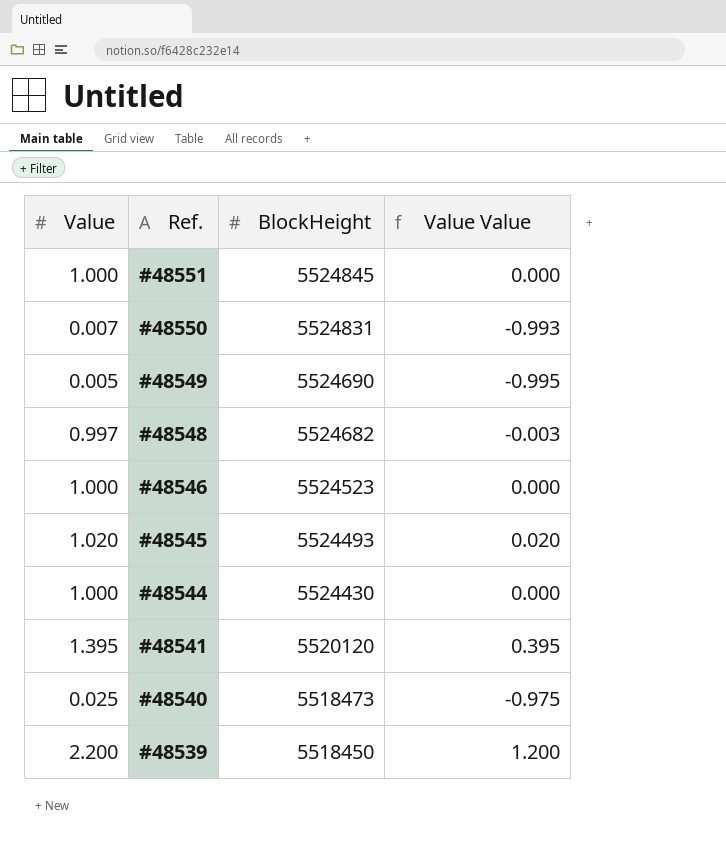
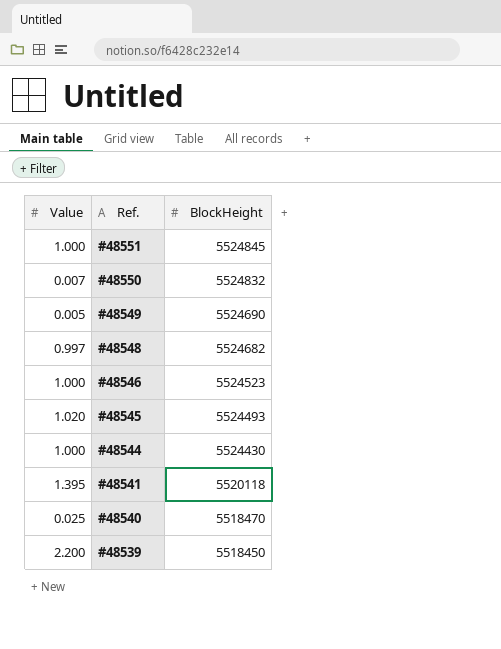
column Value Value | formula: [Value] - 1 -> none
#48550 | BlockHeight: 5524831 -> 5524832
#48541 | BlockHeight: 5520120 -> 5520118
#48540 | BlockHeight: 5518473 -> 5518470

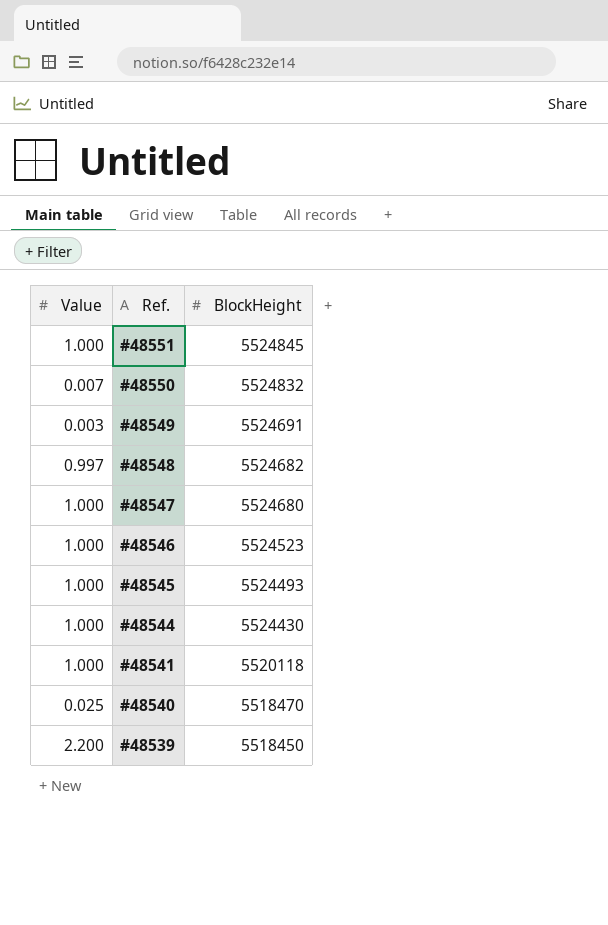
#48549 | Value: 0.005 -> 0.003
#48549 | BlockHeight: 5524690 -> 5524691
row #48547: none -> 1.000 | 5524680
#48545 | Value: 1.020 -> 1.000
#48541 | Value: 1.395 -> 1.000

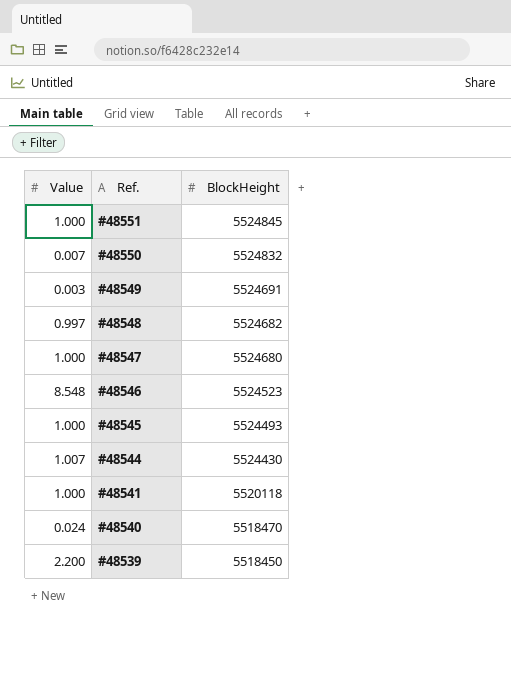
#48546 | Value: 1.000 -> 8.548
#48544 | Value: 1.000 -> 1.007
#48540 | Value: 0.025 -> 0.024

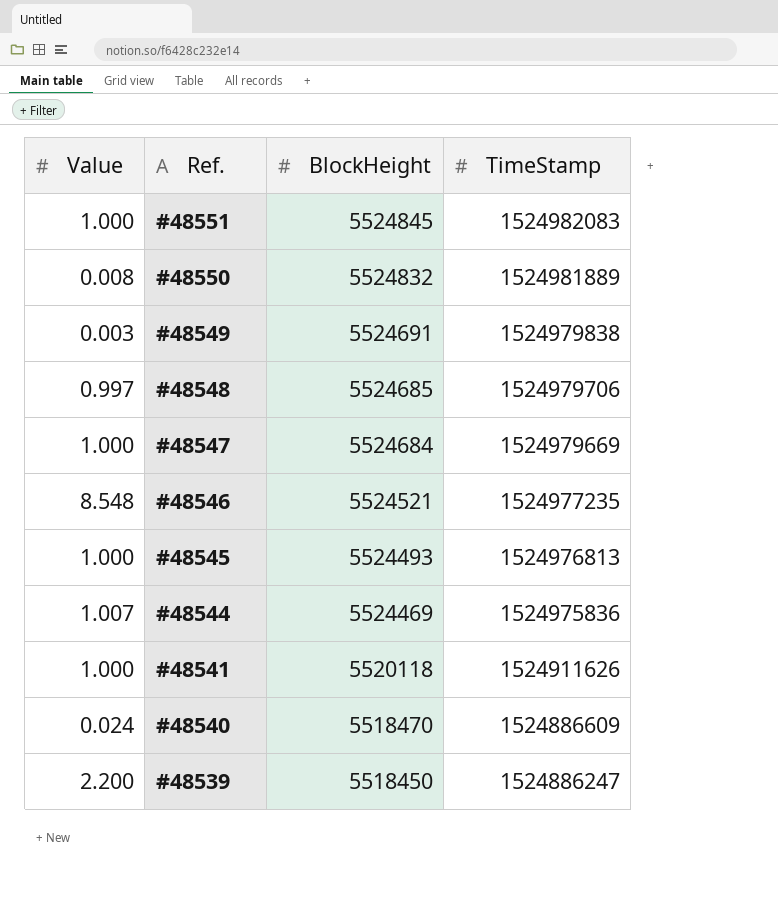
column TimeStamp | position: none -> 4
#48550 | Value: 0.007 -> 0.008
#48548 | BlockHeight: 5524682 -> 5524685
#48547 | BlockHeight: 5524680 -> 5524684
#48546 | BlockHeight: 5524523 -> 5524521
#48544 | BlockHeight: 5524430 -> 5524469

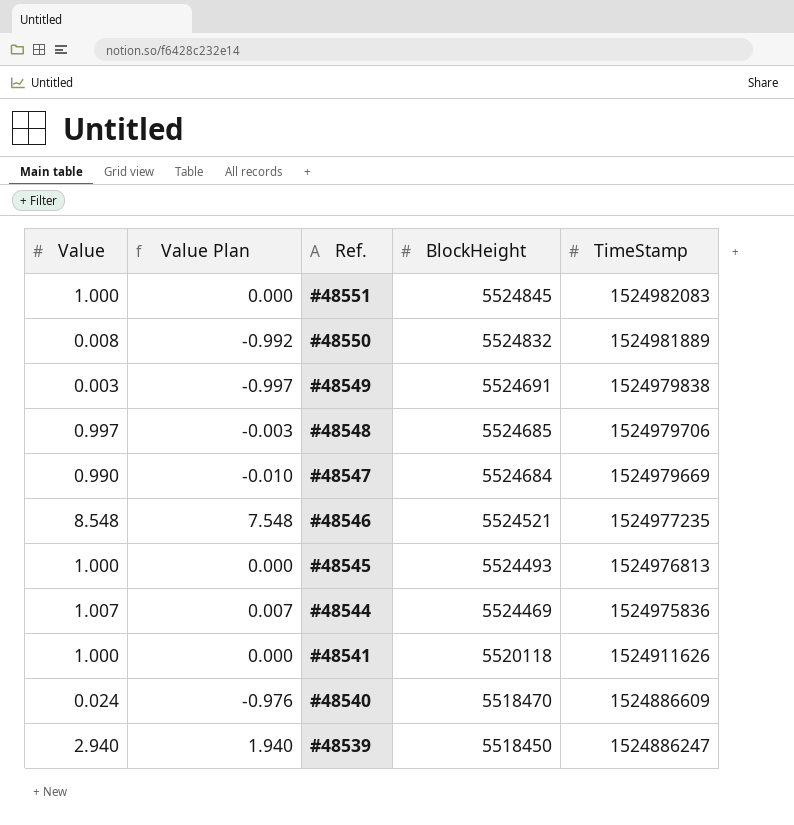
column Value Plan | formula: none -> [Value] - 1
#48547 | Value: 1.000 -> 0.990
#48539 | Value: 2.200 -> 2.940

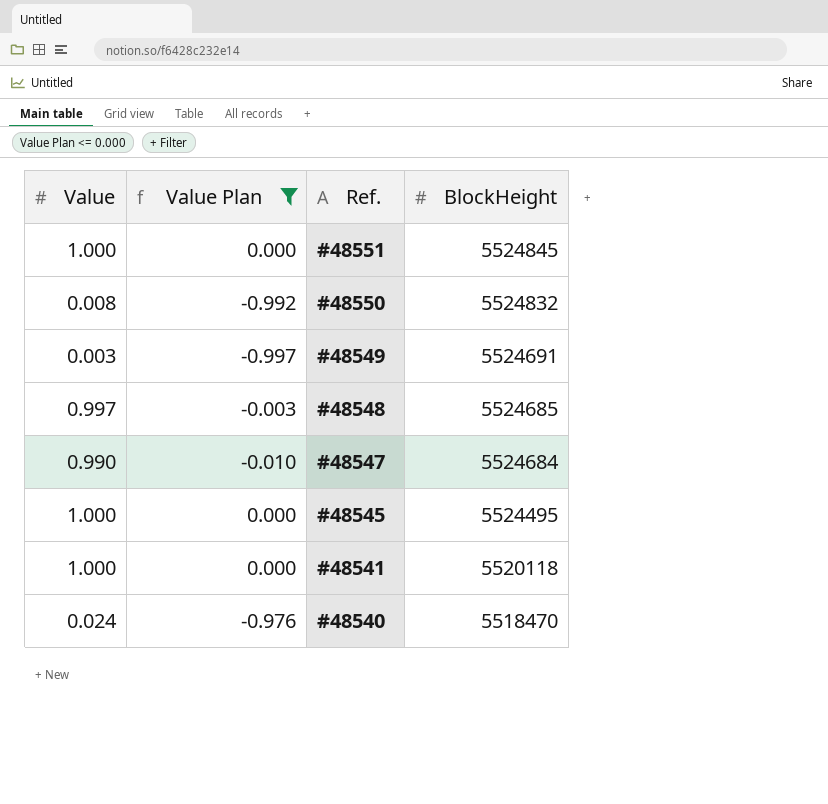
filter: none -> Value Plan <= 0.000
column TimeStamp | position: 5 -> none
#48545 | BlockHeight: 5524493 -> 5524495

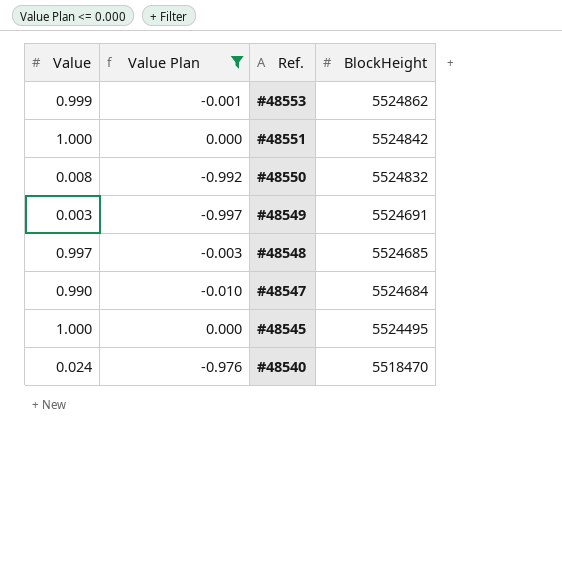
row #48541: 1.000 | 0.000 | 5520118 -> none
row #48553: none -> 0.999 | -0.001 | 5524862
#48551 | BlockHeight: 5524845 -> 5524842

